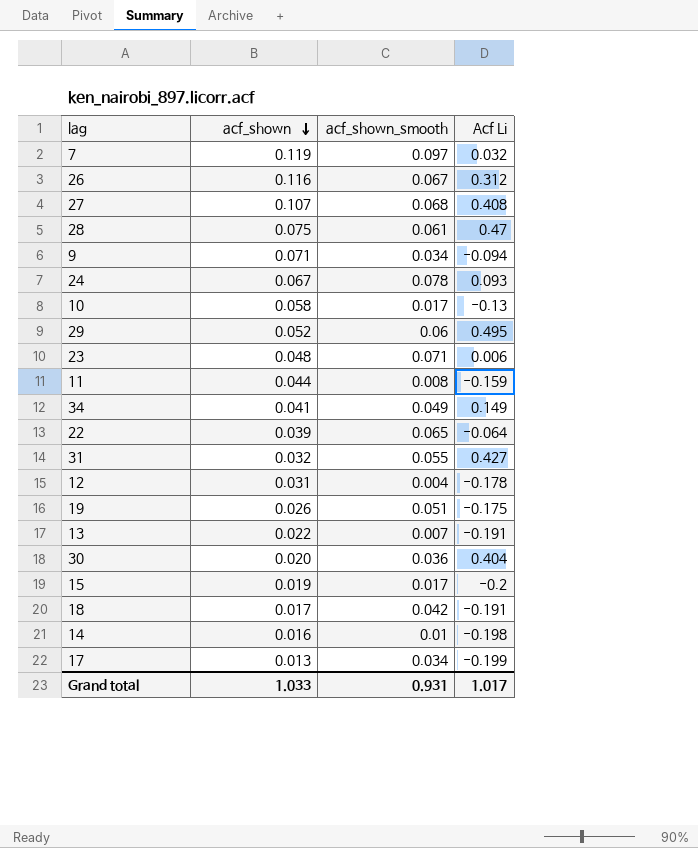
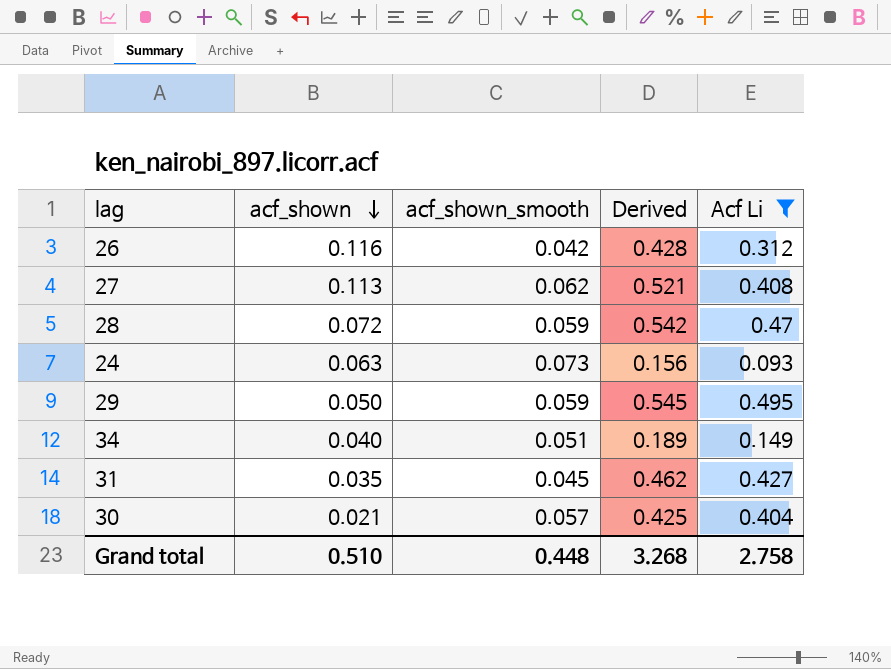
filter: none -> Acf Li >= 0.093
column Derived | formula: none -> [acf_shown] + [Acf Li]
26 | acf_shown_smooth: 0.067 -> 0.042
27 | acf_shown: 0.107 -> 0.113
27 | acf_shown_smooth: 0.068 -> 0.062
28 | acf_shown: 0.075 -> 0.072
28 | acf_shown_smooth: 0.061 -> 0.059
24 | acf_shown: 0.067 -> 0.063
24 | acf_shown_smooth: 0.078 -> 0.073
29 | acf_shown: 0.052 -> 0.050
29 | acf_shown_smooth: 0.06 -> 0.059
34 | acf_shown: 0.041 -> 0.040
34 | acf_shown_smooth: 0.049 -> 0.051
31 | acf_shown: 0.032 -> 0.035
31 | acf_shown_smooth: 0.055 -> 0.045
30 | acf_shown: 0.020 -> 0.021
30 | acf_shown_smooth: 0.036 -> 0.057
Grand total | acf_shown: 1.033 -> 0.510
Grand total | acf_shown_smooth: 0.931 -> 0.448
Grand total | Acf Li: 1.017 -> 2.758

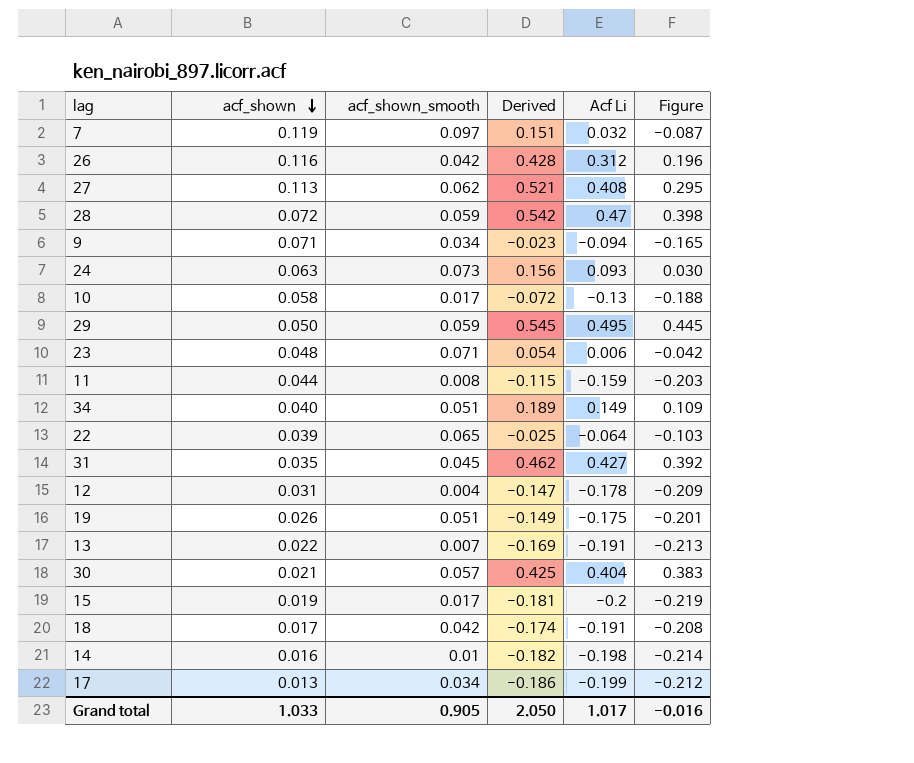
filter: Acf Li >= 0.093 -> none
column Figure | formula: none -> [Acf Li] - [acf_shown]
Grand total | acf_shown: 0.510 -> 1.033
Grand total | acf_shown_smooth: 0.448 -> 0.905
Grand total | Derived: 3.268 -> 2.050
Grand total | Acf Li: 2.758 -> 1.017

